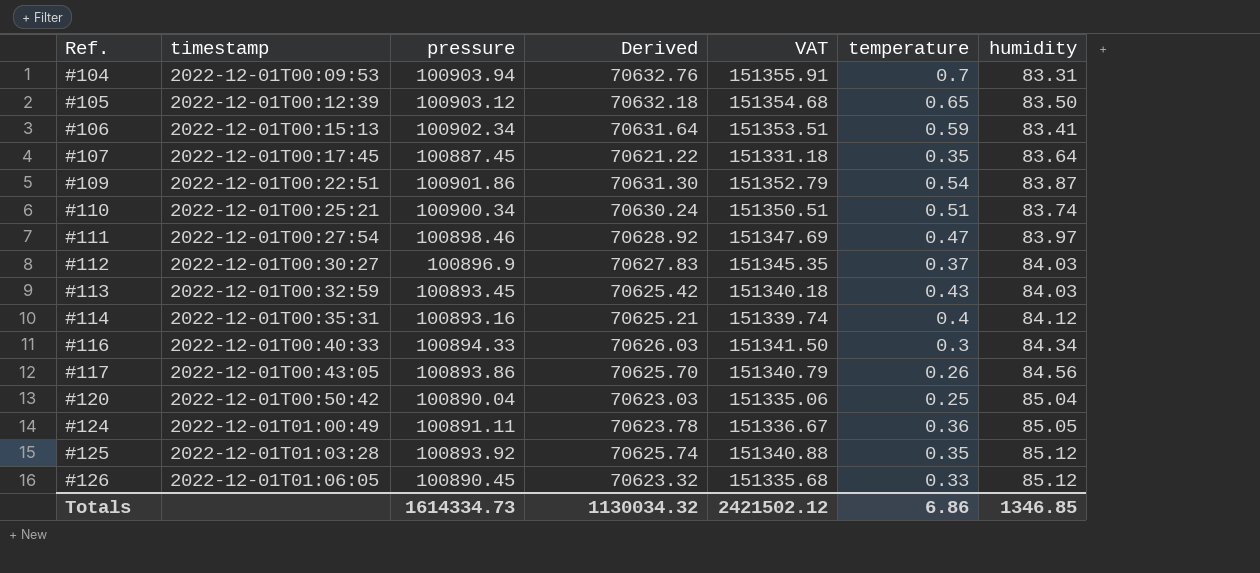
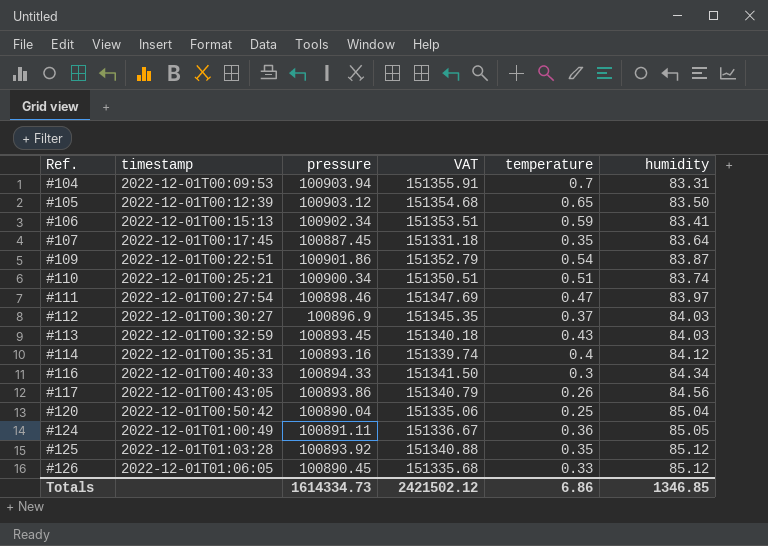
column Derived | formula: [pressure] * 0.7 -> none

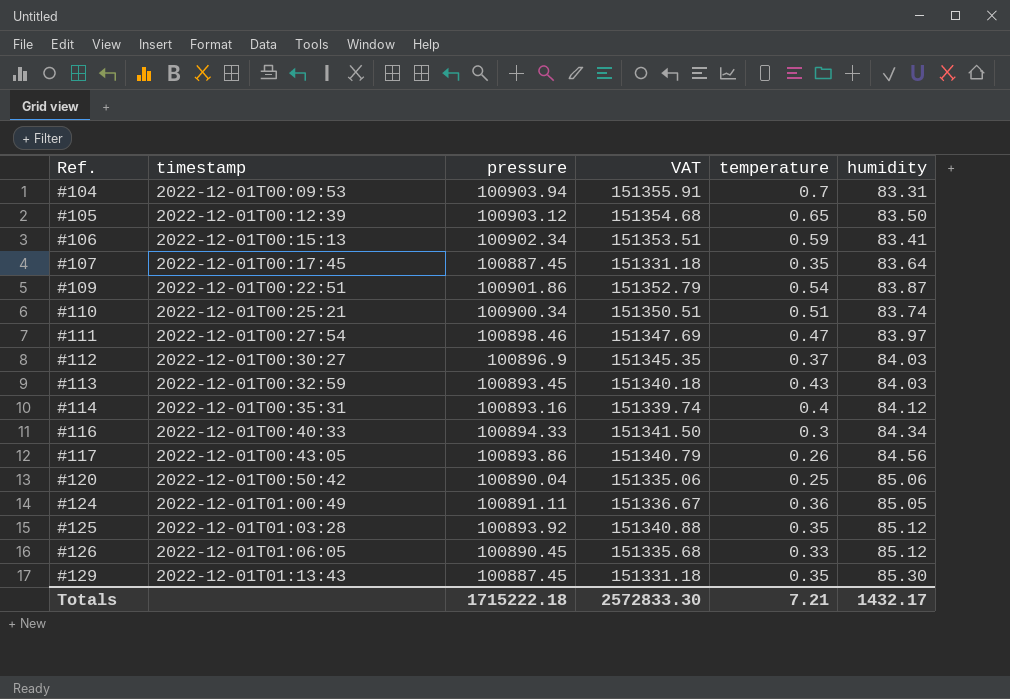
#120 | humidity: 85.04 -> 85.06
row #129: none -> 2022-12-01T01:13:43 | 100887.45 | 151331.18 | 0.35 | 85.30
Totals | pressure: 1614334.73 -> 1715222.18
Totals | VAT: 2421502.12 -> 2572833.30
Totals | temperature: 6.86 -> 7.21
Totals | humidity: 1346.85 -> 1432.17

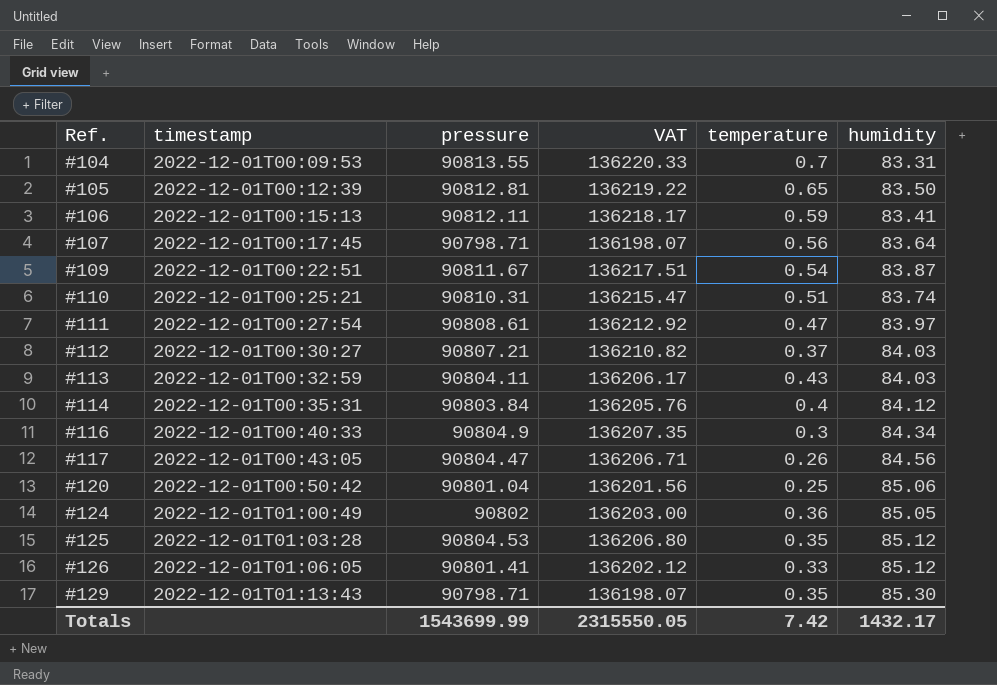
#104 | pressure: 100903.94 -> 90813.55
#104 | VAT: 151355.91 -> 136220.33
#105 | pressure: 100903.12 -> 90812.81
#105 | VAT: 151354.68 -> 136219.22
#106 | pressure: 100902.34 -> 90812.11
#106 | VAT: 151353.51 -> 136218.17
#107 | pressure: 100887.45 -> 90798.71
#107 | VAT: 151331.18 -> 136198.07
#107 | temperature: 0.35 -> 0.56
#109 | pressure: 100901.86 -> 90811.67
#109 | VAT: 151352.79 -> 136217.51
#110 | pressure: 100900.34 -> 90810.31
#110 | VAT: 151350.51 -> 136215.47
#111 | pressure: 100898.46 -> 90808.61
#111 | VAT: 151347.69 -> 136212.92
#112 | pressure: 100896.9 -> 90807.21
#112 | VAT: 151345.35 -> 136210.82
#113 | pressure: 100893.45 -> 90804.11
#113 | VAT: 151340.18 -> 136206.17
#114 | pressure: 100893.16 -> 90803.84
#114 | VAT: 151339.74 -> 136205.76
#116 | pressure: 100894.33 -> 90804.9
#116 | VAT: 151341.50 -> 136207.35
#117 | pressure: 100893.86 -> 90804.47
#117 | VAT: 151340.79 -> 136206.71
#120 | pressure: 100890.04 -> 90801.04
#120 | VAT: 151335.06 -> 136201.56
#124 | pressure: 100891.11 -> 90802
#124 | VAT: 151336.67 -> 136203.00
#125 | pressure: 100893.92 -> 90804.53
#125 | VAT: 151340.88 -> 136206.80
#126 | pressure: 100890.45 -> 90801.41
#126 | VAT: 151335.68 -> 136202.12
#129 | pressure: 100887.45 -> 90798.71
#129 | VAT: 151331.18 -> 136198.07
Totals | pressure: 1715222.18 -> 1543699.99
Totals | VAT: 2572833.30 -> 2315550.05
Totals | temperature: 7.21 -> 7.42

